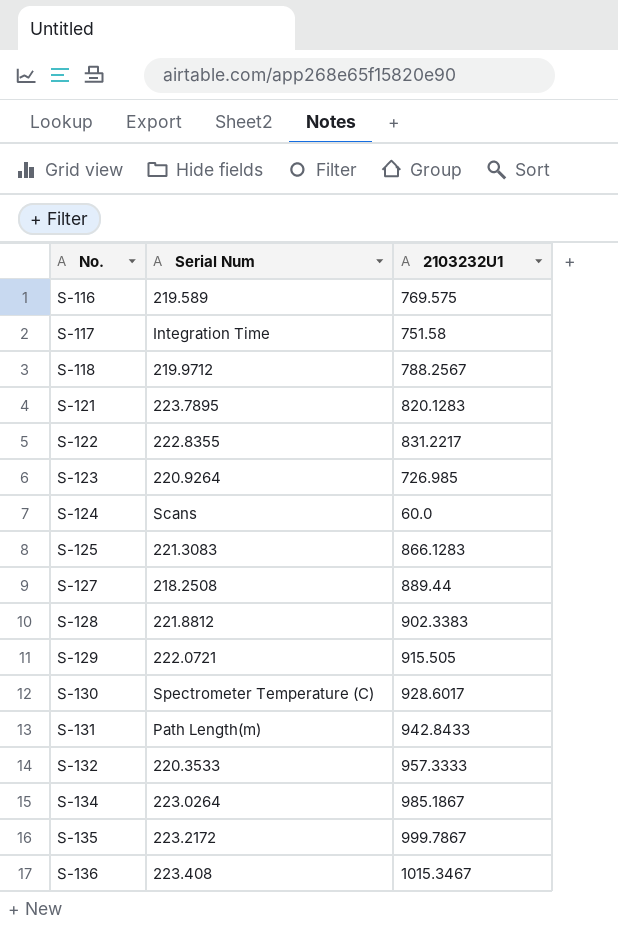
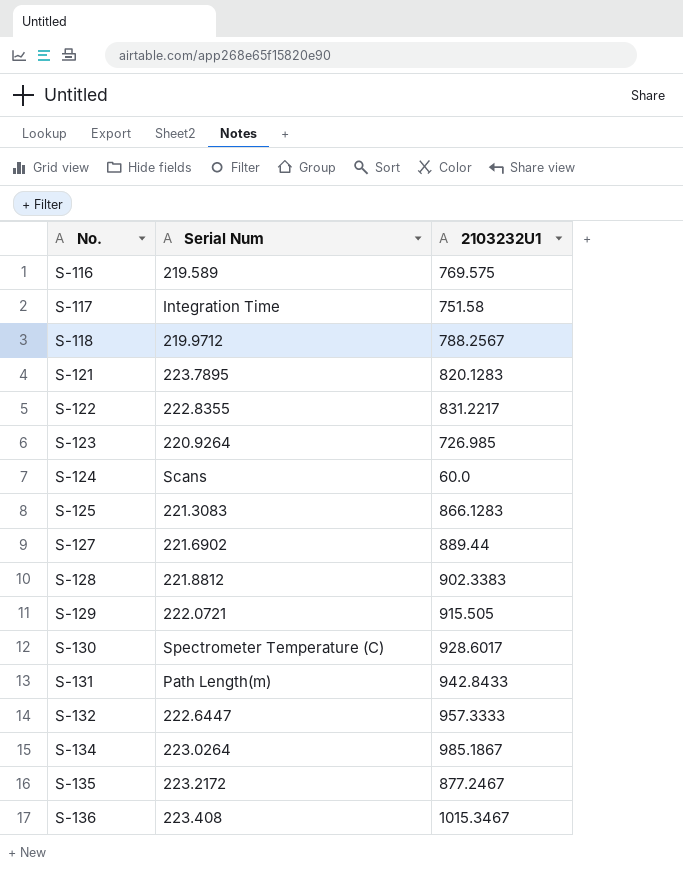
S-127 | Serial Num: 218.2508 -> 221.6902
S-132 | Serial Num: 220.3533 -> 222.6447
S-135 | 2103232U1: 999.7867 -> 877.2467

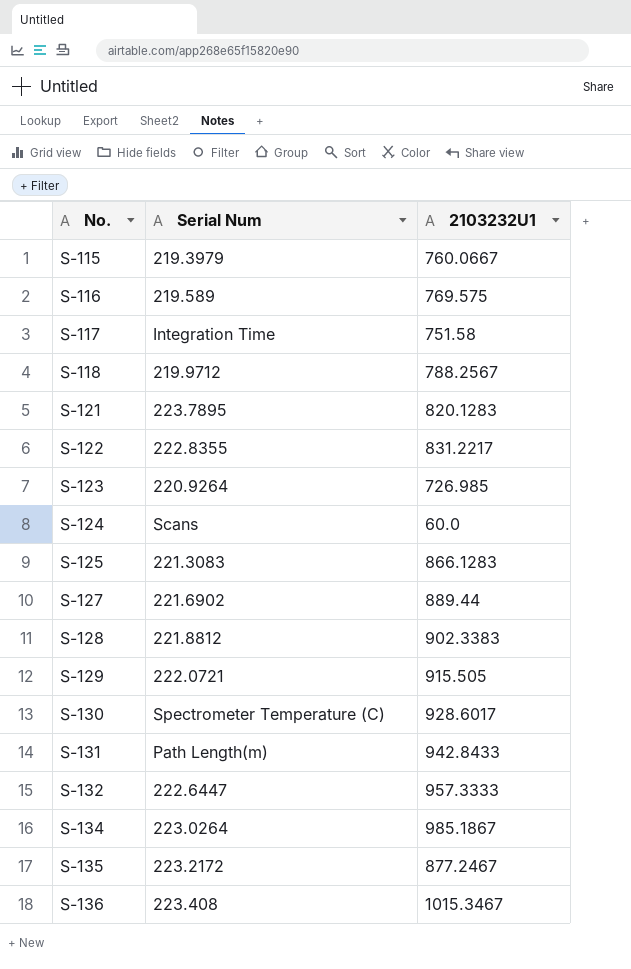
row S-115: none -> 219.3979 | 760.0667

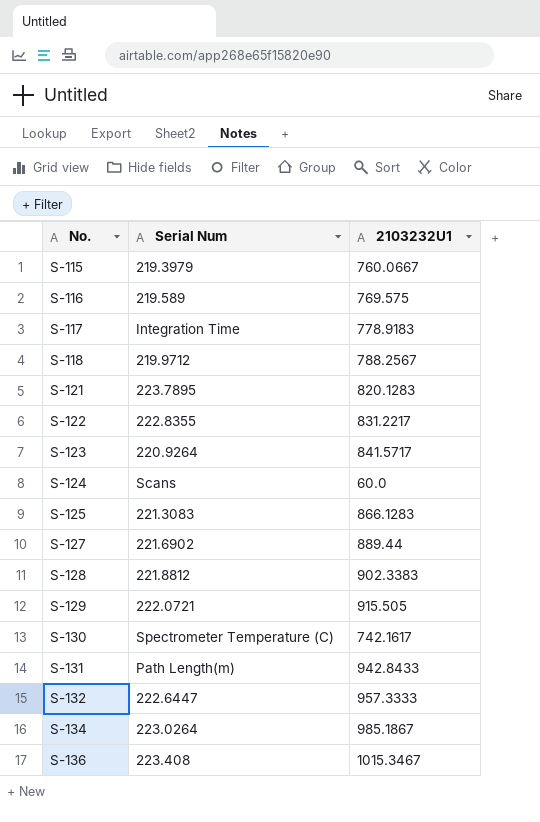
row S-135: 223.2172 | 877.2467 -> none
S-117 | 2103232U1: 751.58 -> 778.9183
S-123 | 2103232U1: 726.985 -> 841.5717
S-130 | 2103232U1: 928.6017 -> 742.1617

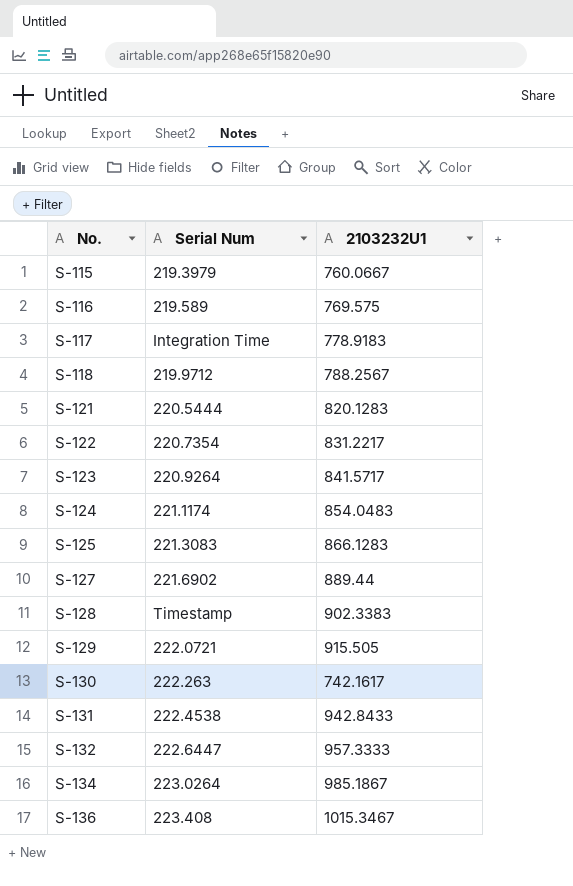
S-121 | Serial Num: 223.7895 -> 220.5444
S-122 | Serial Num: 222.8355 -> 220.7354
S-124 | Serial Num: Scans -> 221.1174
S-124 | 2103232U1: 60.0 -> 854.0483
S-128 | Serial Num: 221.8812 -> Timestamp
S-130 | Serial Num: Spectrometer Temperature (C) -> 222.263
S-131 | Serial Num: Path Length(m) -> 222.4538

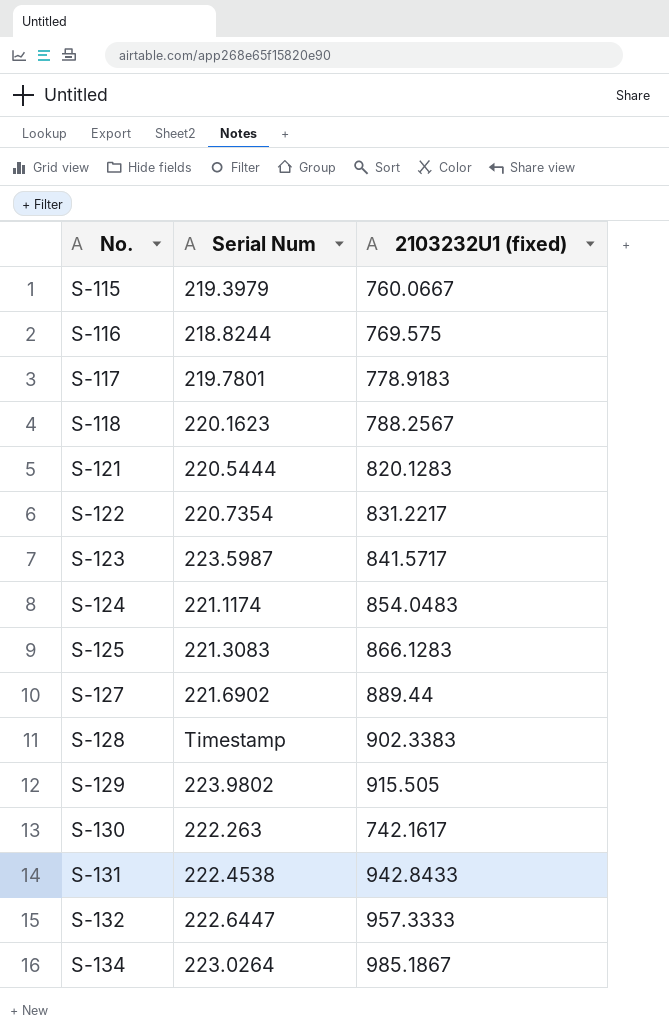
column name: 2103232U1 -> 2103232U1 (fixed)
row S-136: 223.408 | 1015.3467 -> none
S-116 | Serial Num: 219.589 -> 218.8244
S-117 | Serial Num: Integration Time -> 219.7801
S-118 | Serial Num: 219.9712 -> 220.1623
S-123 | Serial Num: 220.9264 -> 223.5987
S-129 | Serial Num: 222.0721 -> 223.9802

